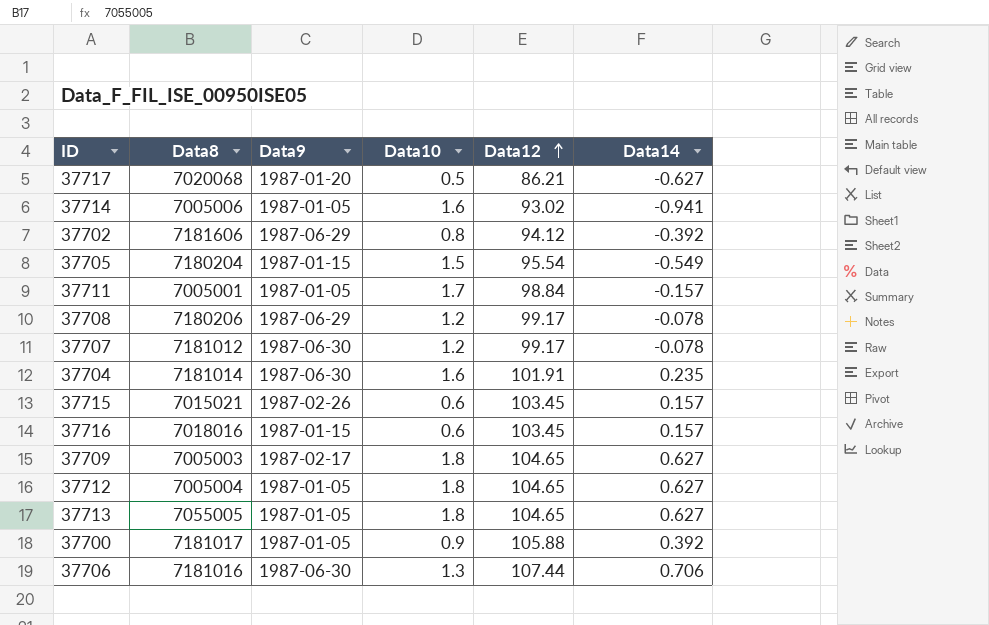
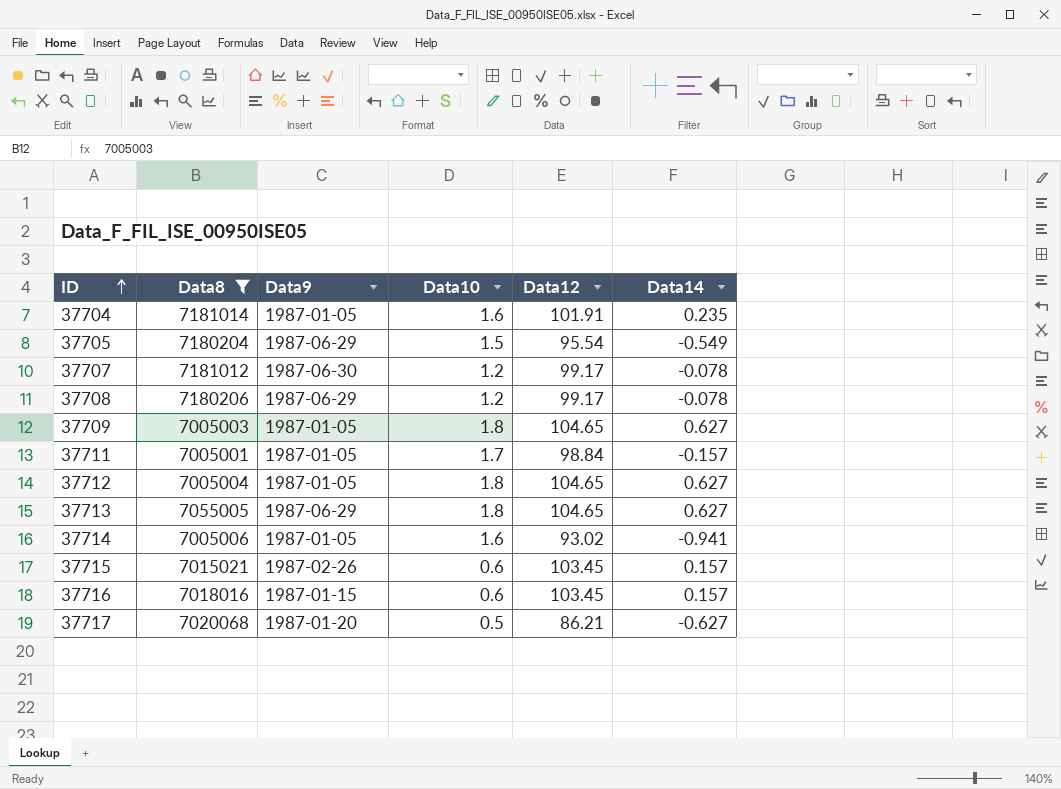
filter: none -> Data8 <= 7181014
row order: Data12 ascending -> ID ascending
37704 | Data9: 1987-06-30 -> 1987-01-05
37705 | Data9: 1987-01-15 -> 1987-06-29
37709 | Data9: 1987-02-17 -> 1987-01-05
37713 | Data9: 1987-01-05 -> 1987-06-29

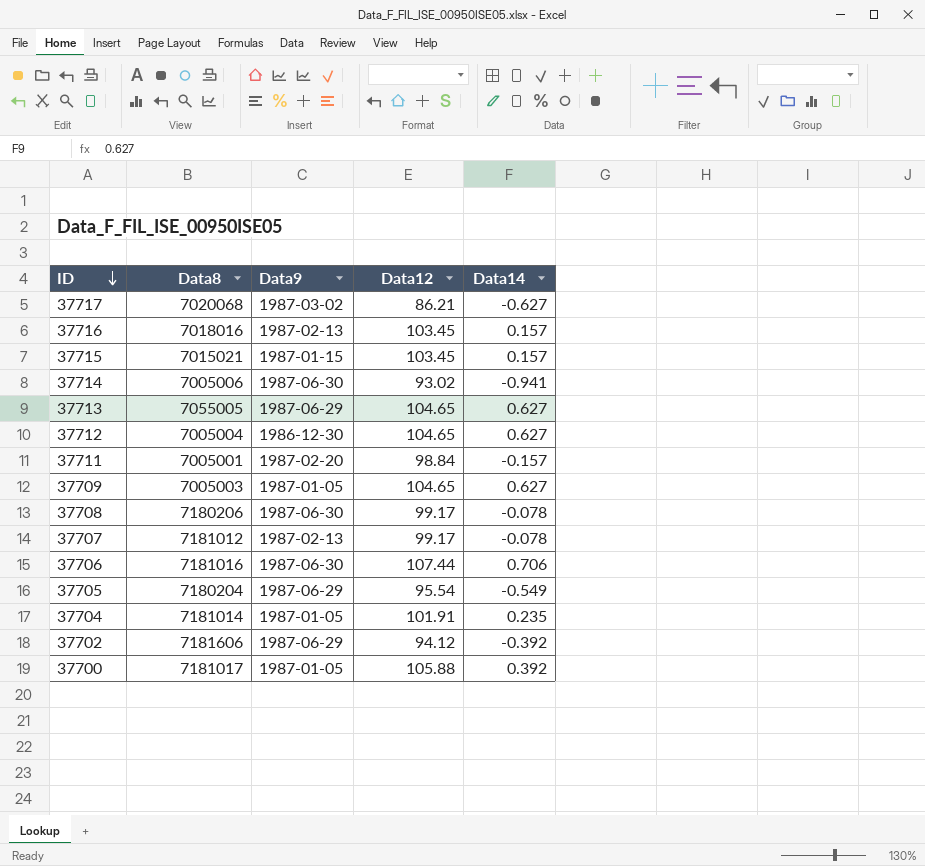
filter: Data8 <= 7181014 -> none
row order: ID ascending -> ID descending
column Data10 | position: 4 -> none
37717 | Data9: 1987-01-20 -> 1987-03-02
37716 | Data9: 1987-01-15 -> 1987-02-13
37715 | Data9: 1987-02-26 -> 1987-01-15
37714 | Data9: 1987-01-05 -> 1987-06-30
37712 | Data9: 1987-01-05 -> 1986-12-30
37711 | Data9: 1987-01-05 -> 1987-02-20
37708 | Data9: 1987-06-29 -> 1987-06-30
37707 | Data9: 1987-06-30 -> 1987-02-13

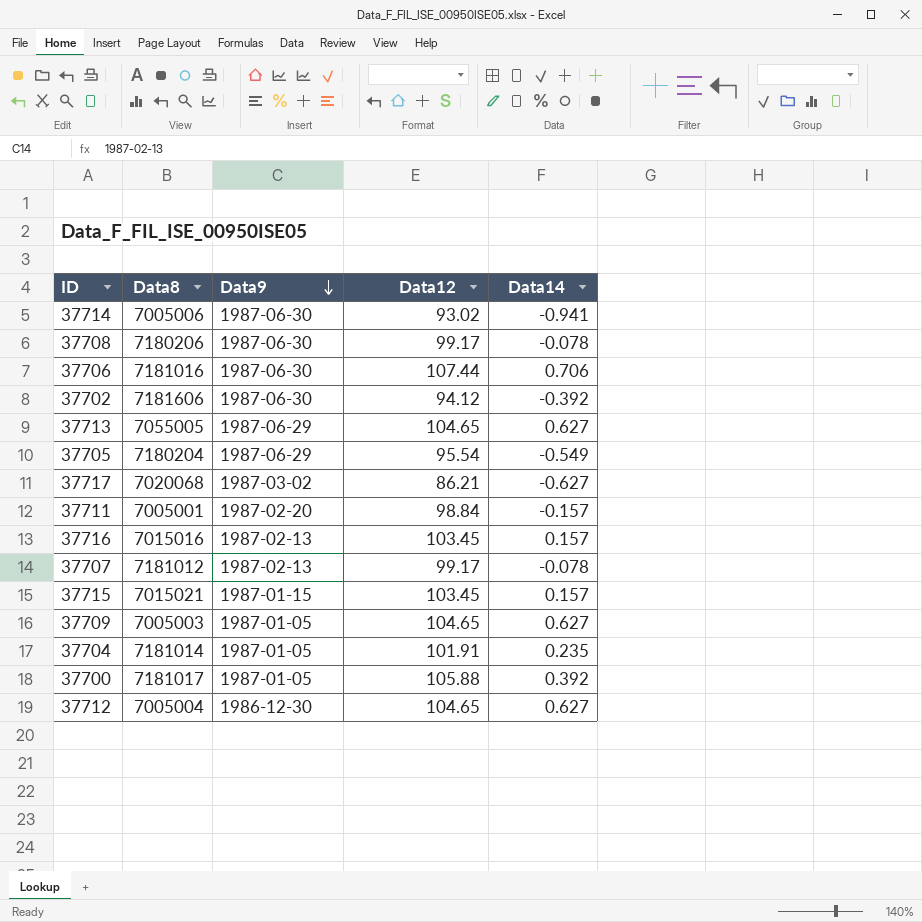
row order: ID descending -> Data9 descending
37702 | Data9: 1987-06-29 -> 1987-06-30
37716 | Data8: 7018016 -> 7015016

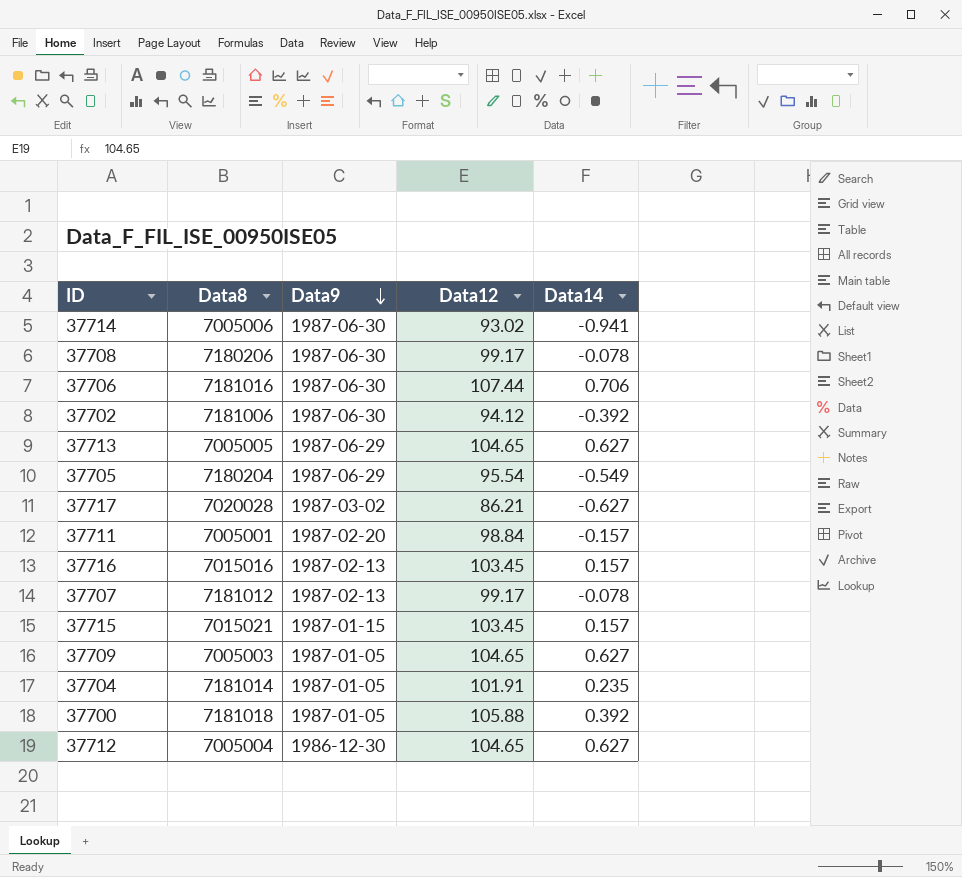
37702 | Data8: 7181606 -> 7181006
37713 | Data8: 7055005 -> 7005005
37717 | Data8: 7020068 -> 7020028
37700 | Data8: 7181017 -> 7181018

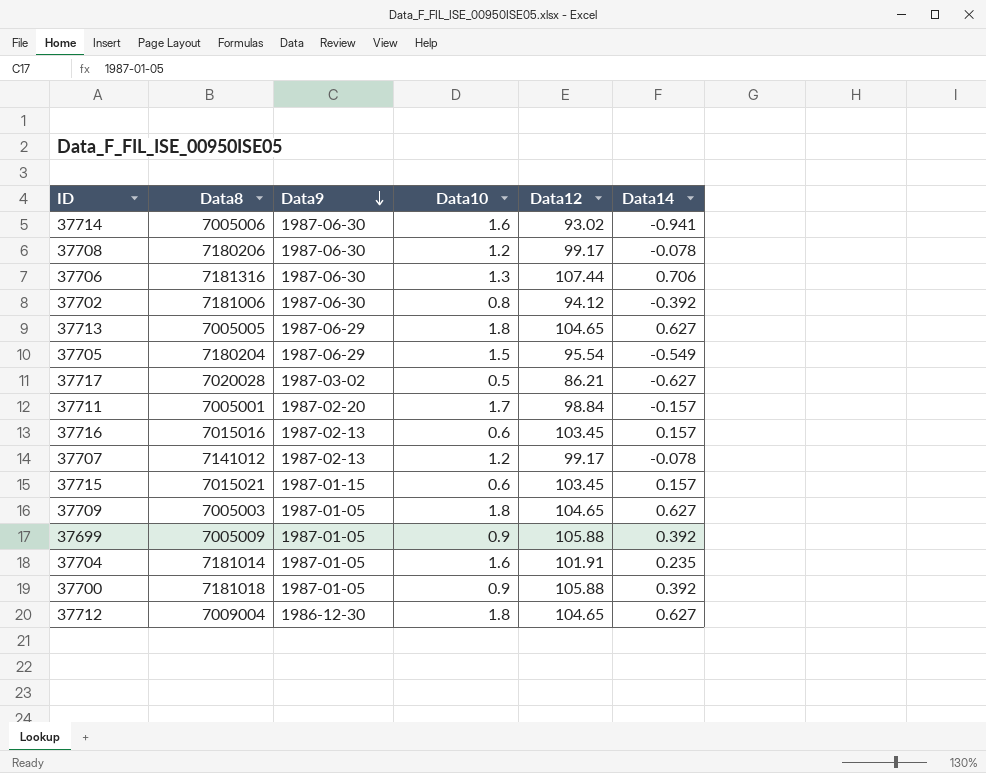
column Data10 | position: none -> 4
37706 | Data8: 7181016 -> 7181316
37707 | Data8: 7181012 -> 7141012
row 37699: none -> 7005009 | 1987-01-05 | 0.9 | 105.88 | 0.392
37712 | Data8: 7005004 -> 7009004

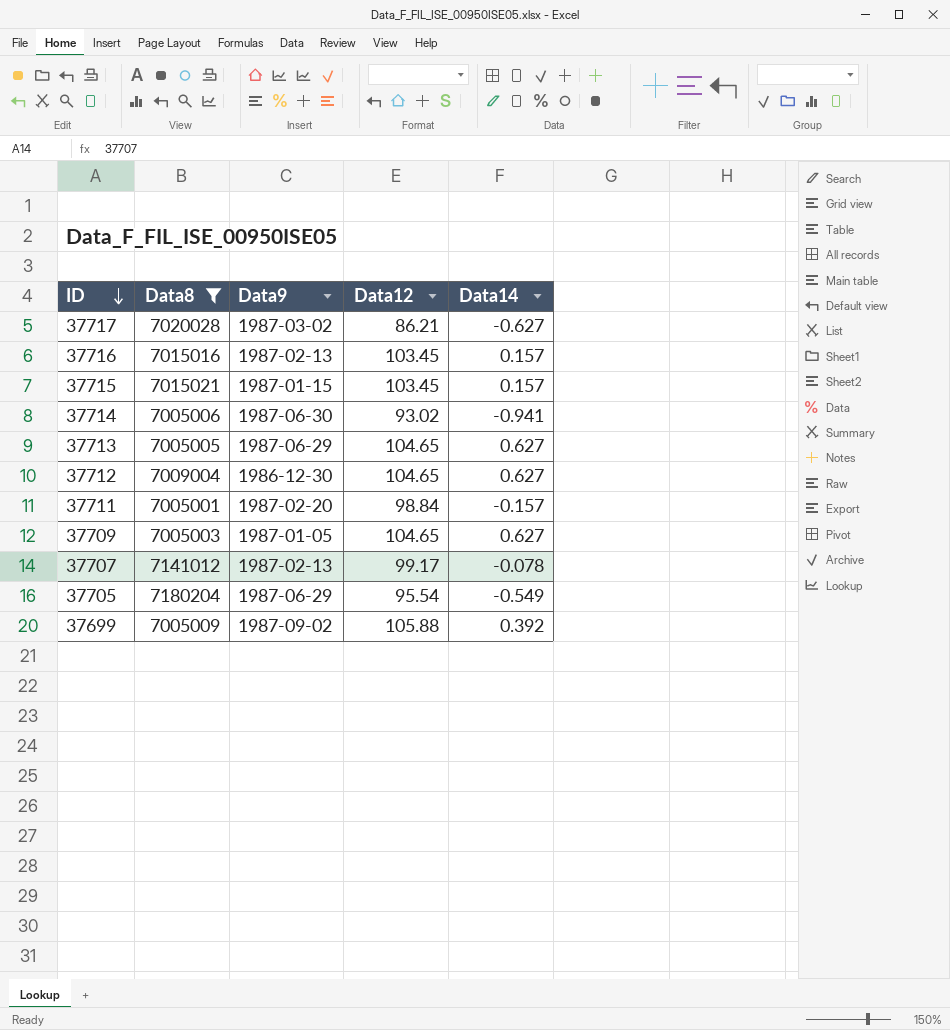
filter: none -> Data8 <= 7180204
row order: Data9 descending -> ID descending
column Data10 | position: 4 -> none
37699 | Data9: 1987-01-05 -> 1987-09-02

